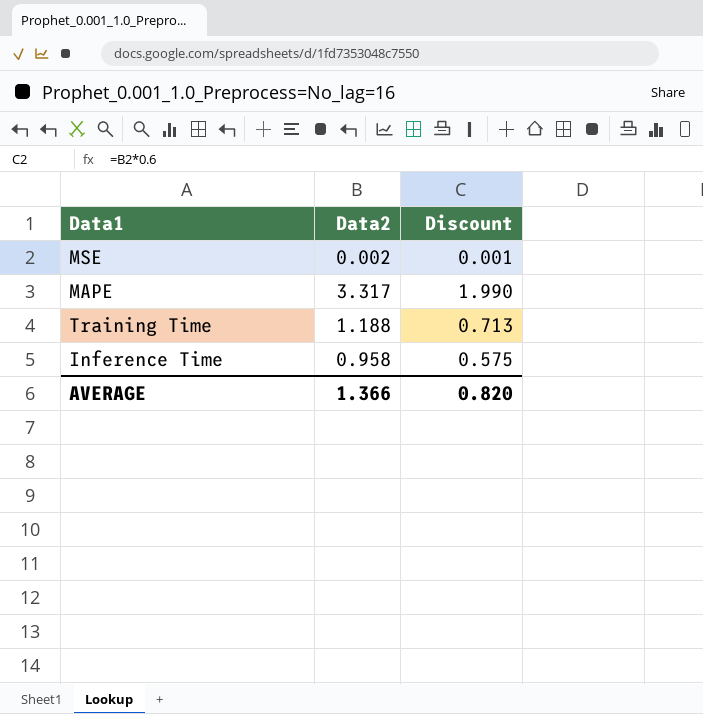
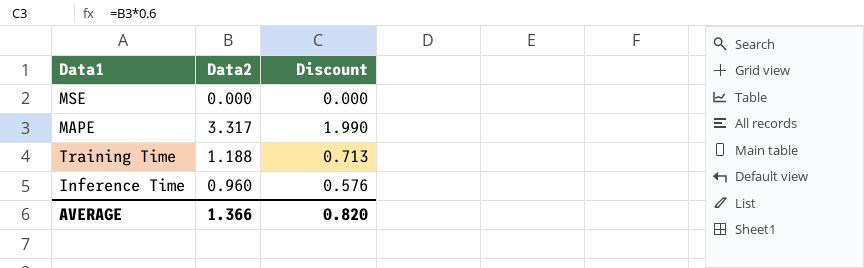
MSE | Data2: 0.002 -> 0.000
MSE | Discount: 0.001 -> 0.000
Inference Time | Data2: 0.958 -> 0.960
Inference Time | Discount: 0.575 -> 0.576

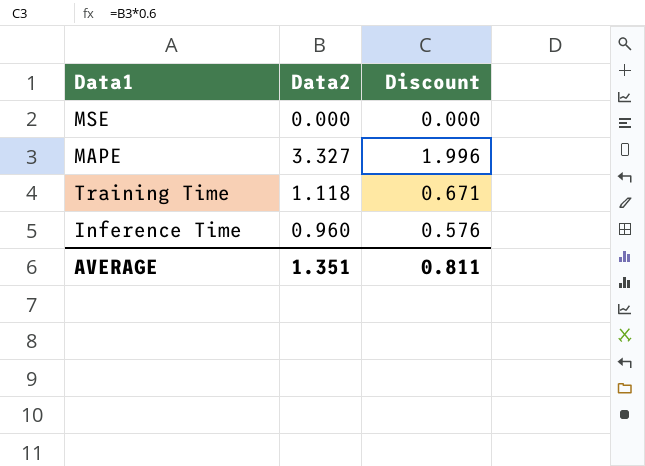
MAPE | Data2: 3.317 -> 3.327
MAPE | Discount: 1.990 -> 1.996
Training Time | Data2: 1.188 -> 1.118
Training Time | Discount: 0.713 -> 0.671
AVERAGE | Data2: 1.366 -> 1.351
AVERAGE | Discount: 0.820 -> 0.811

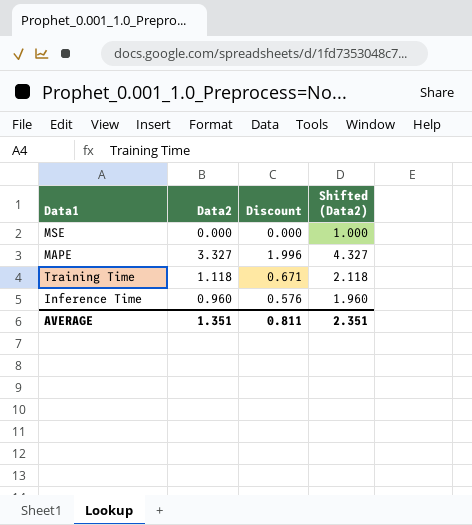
column Shifted (Data2) | formula: none -> [Data2] + 1

